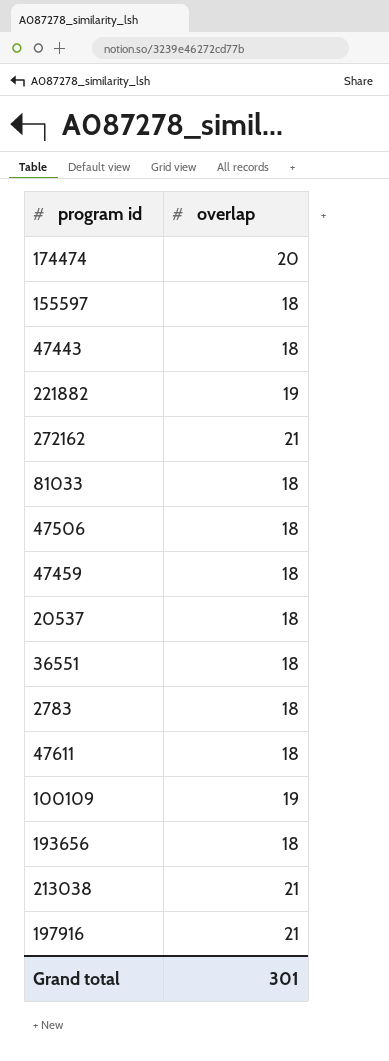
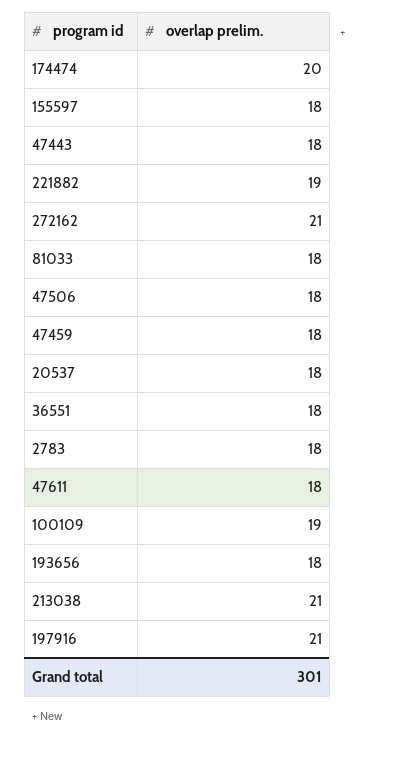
column name: overlap -> overlap prelim.

